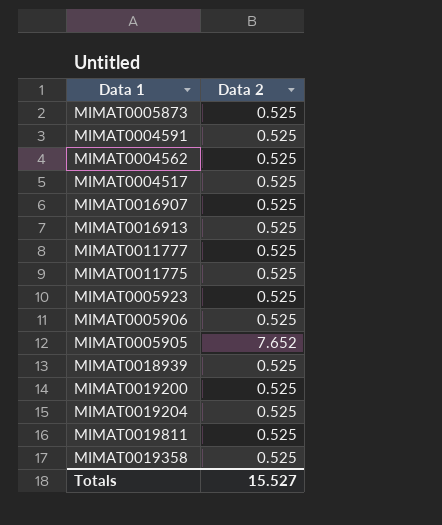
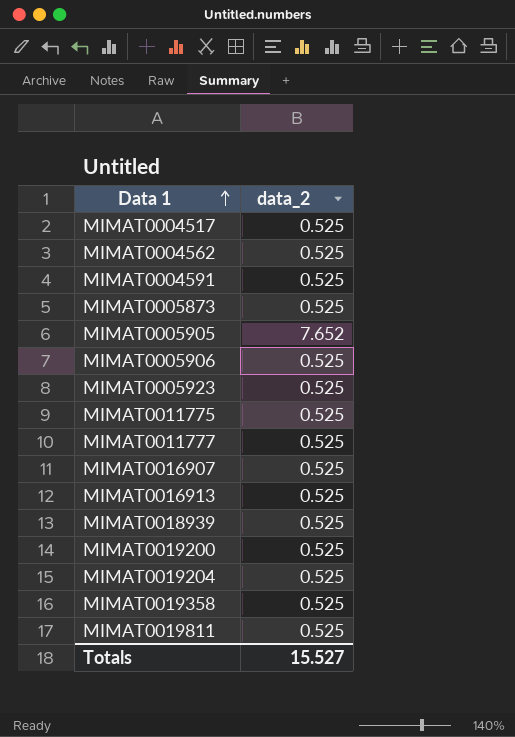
row order: none -> Data 1 ascending
column name: Data 2 -> data_2

